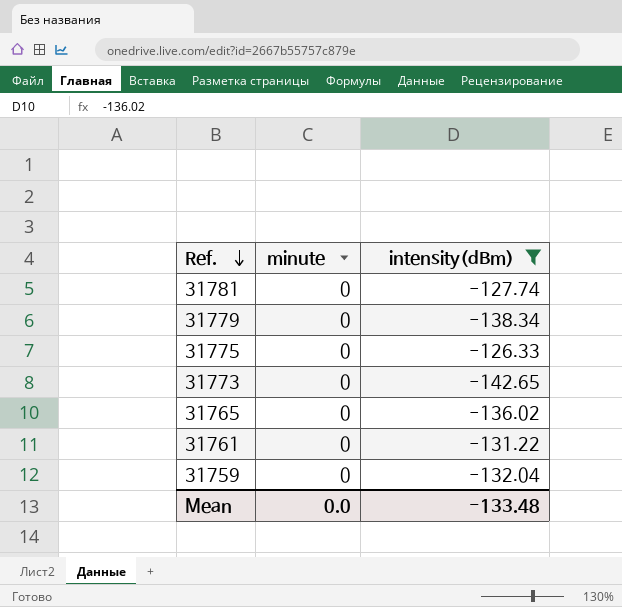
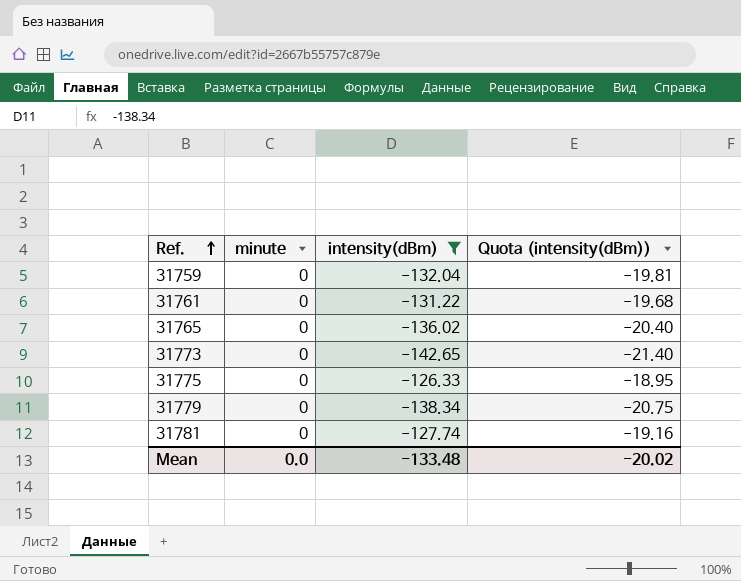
row order: Ref. descending -> Ref. ascending
column Quota (intensity(dBm)) | formula: none -> [intensity(dBm)] * 0.15

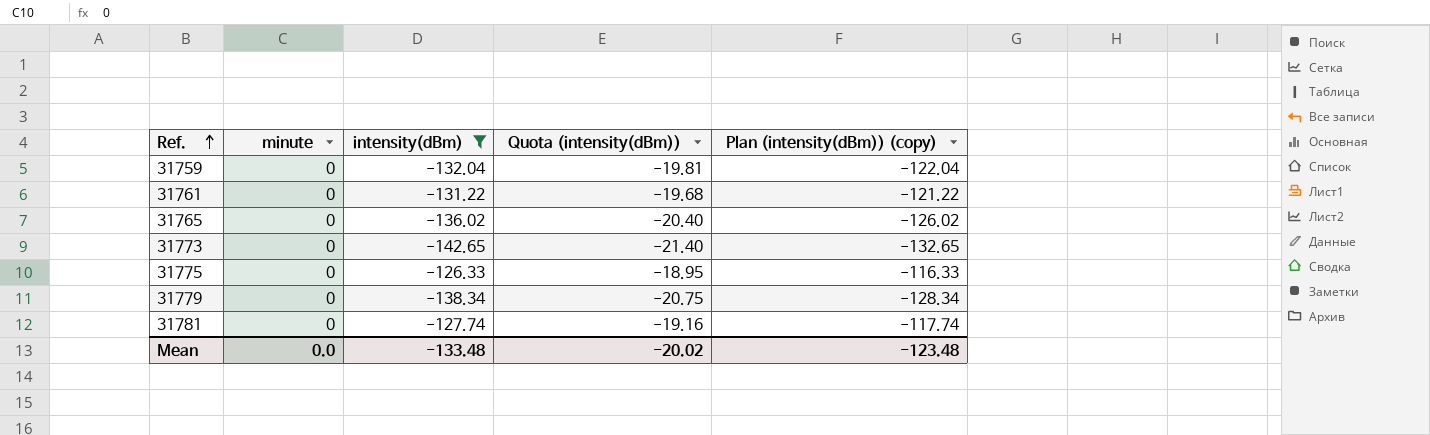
column Plan (intensity(dBm)) (copy) | formula: none -> [intensity(dBm)] + 10

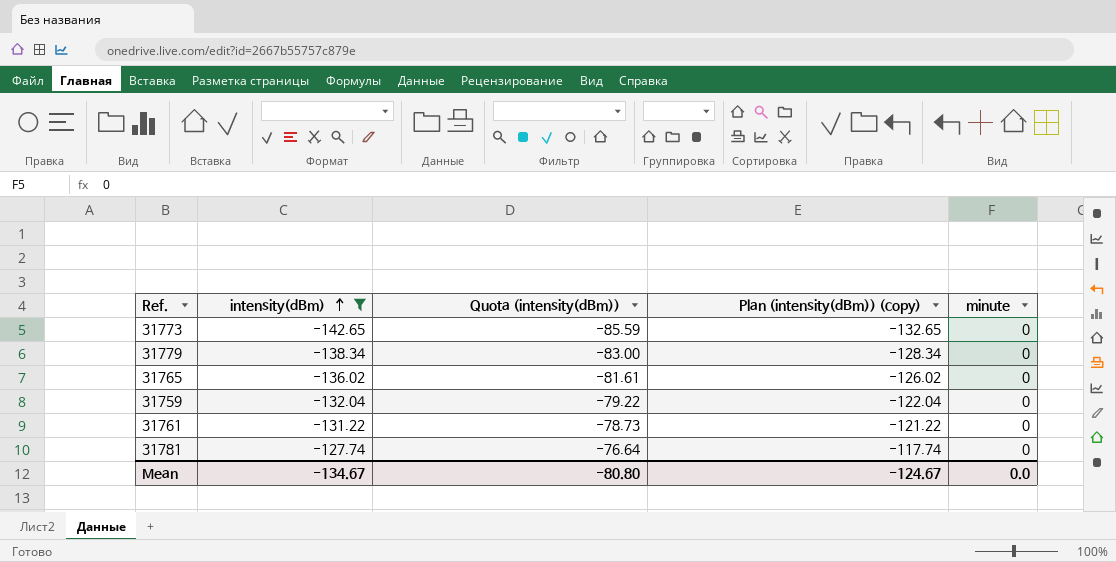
row order: Ref. ascending -> intensity(dBm) ascending
column Quota (intensity(dBm)) | formula: [intensity(dBm)] * 0.15 -> [intensity(dBm)] * 0.6
column minute | position: 2 -> 5
row 31775: 0 | -126.33 | -18.95 | -116.33 -> none
Mean | intensity(dBm): -133.48 -> -134.67
Mean | Quota (intensity(dBm)): -20.02 -> -80.80
Mean | Plan (intensity(dBm)) (copy): -123.48 -> -124.67

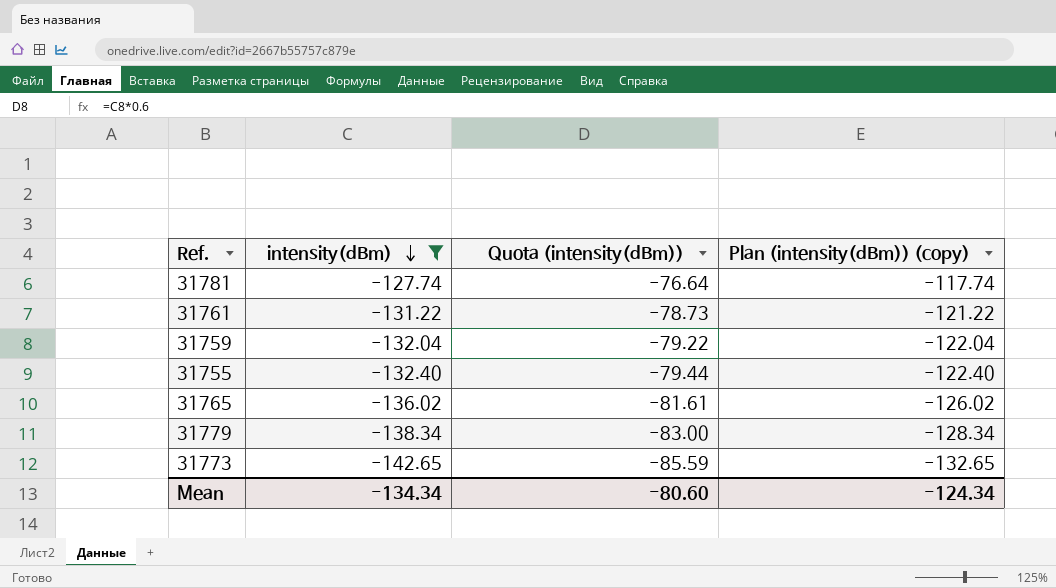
row order: intensity(dBm) ascending -> intensity(dBm) descending
column minute | position: 5 -> none
row 31755: none -> -132.40 | -79.44 | -122.40
Mean | intensity(dBm): -134.67 -> -134.34
Mean | Quota (intensity(dBm)): -80.80 -> -80.60
Mean | Plan (intensity(dBm)) (copy): -124.67 -> -124.34

